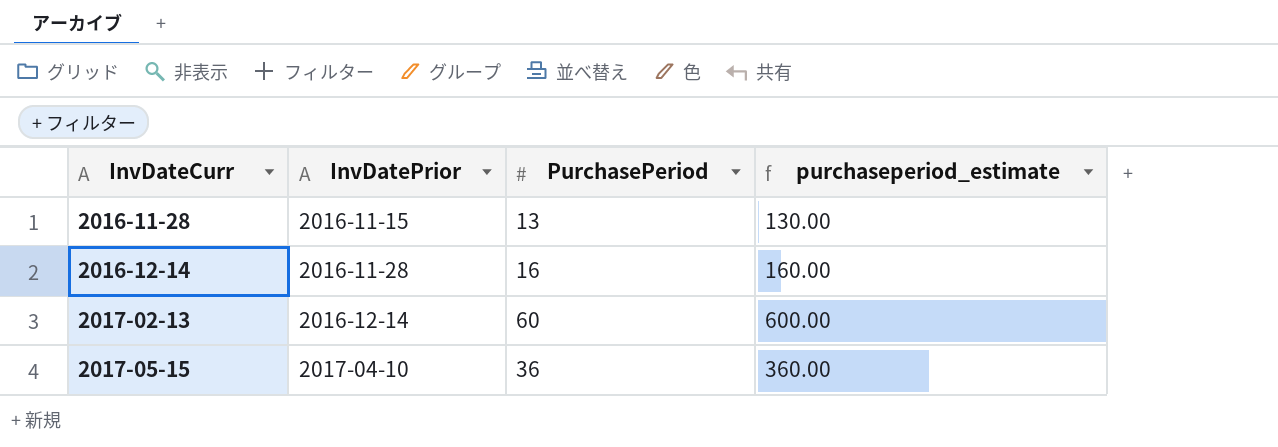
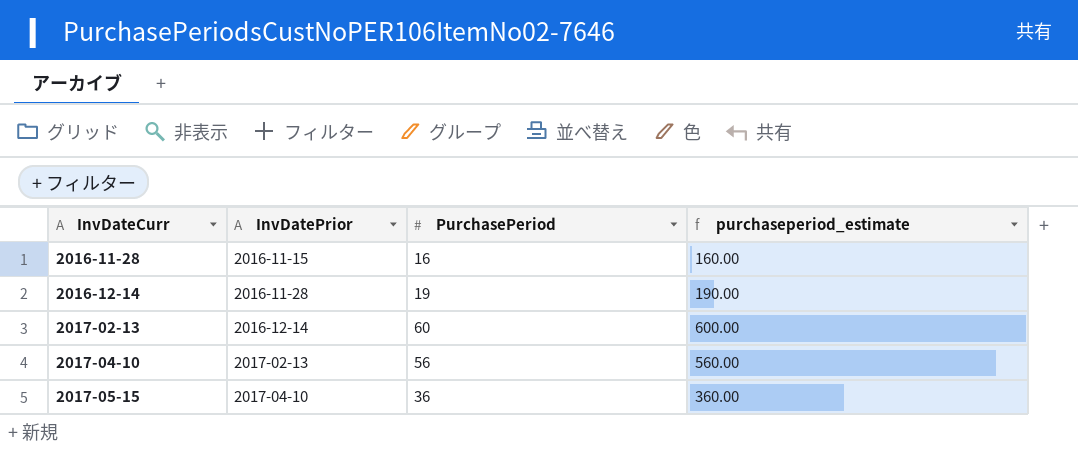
2016-11-28 | PurchasePeriod: 13 -> 16
2016-11-28 | purchaseperiod_estimate: 130.00 -> 160.00
2016-12-14 | PurchasePeriod: 16 -> 19
2016-12-14 | purchaseperiod_estimate: 160.00 -> 190.00
row 2017-04-10: none -> 2017-02-13 | 56 | 560.00

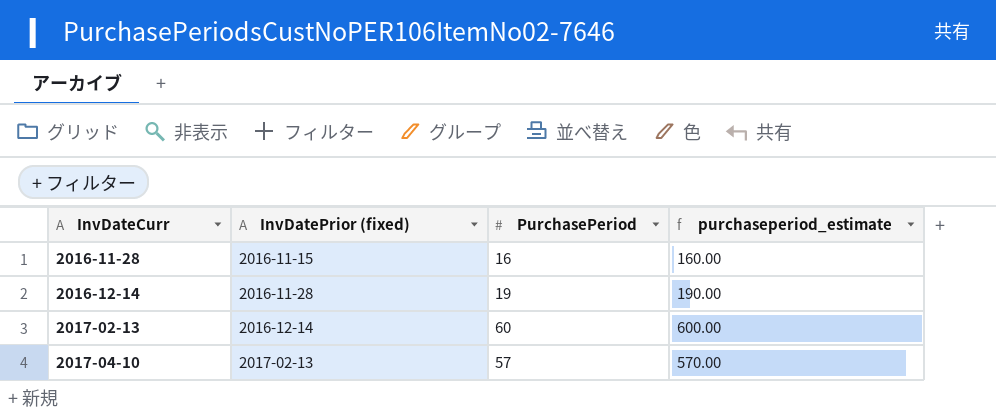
column name: InvDatePrior -> InvDatePrior (fixed)
row 2017-05-15: 2017-04-10 | 36 | 360.00 -> none
2017-04-10 | PurchasePeriod: 56 -> 57
2017-04-10 | purchaseperiod_estimate: 560.00 -> 570.00

